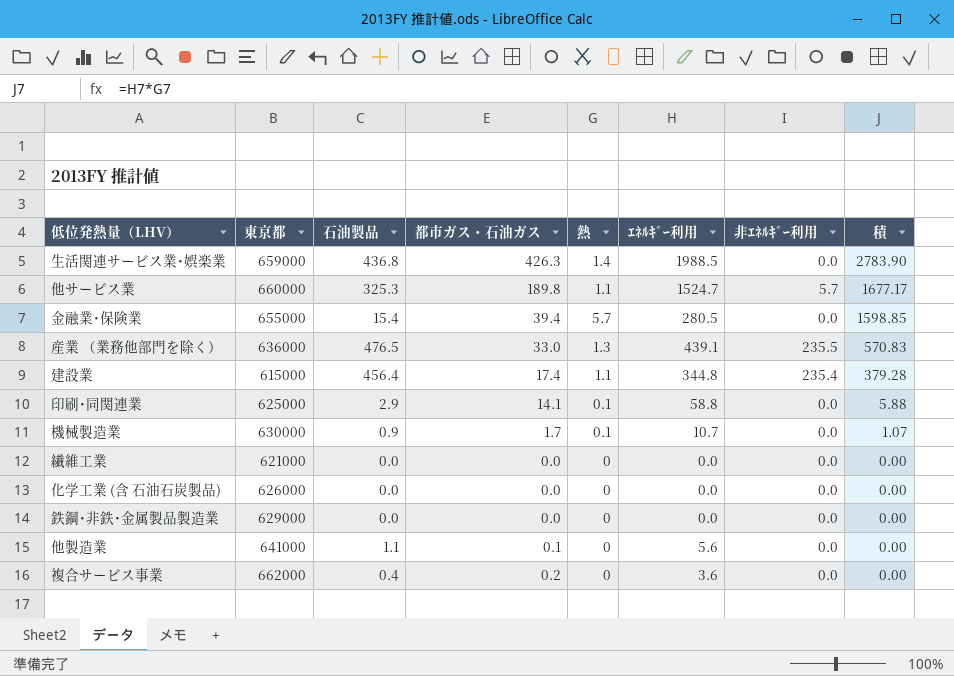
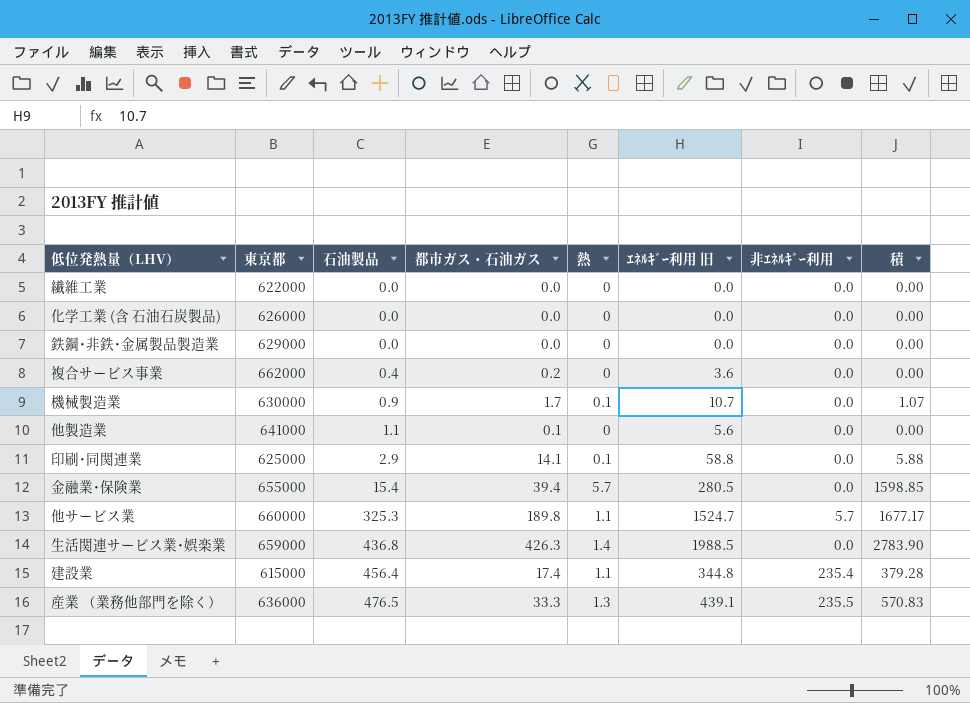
row order: 積 descending -> 石油製品 ascending
column name: ｴﾈﾙｷﾞｰ利用 -> ｴﾈﾙｷﾞｰ利用 旧
繊維工業 | 東京都: 621000 -> 622000
産業 （業務他部門を除く） | 都市ガス・石油ガス: 33.0 -> 33.3

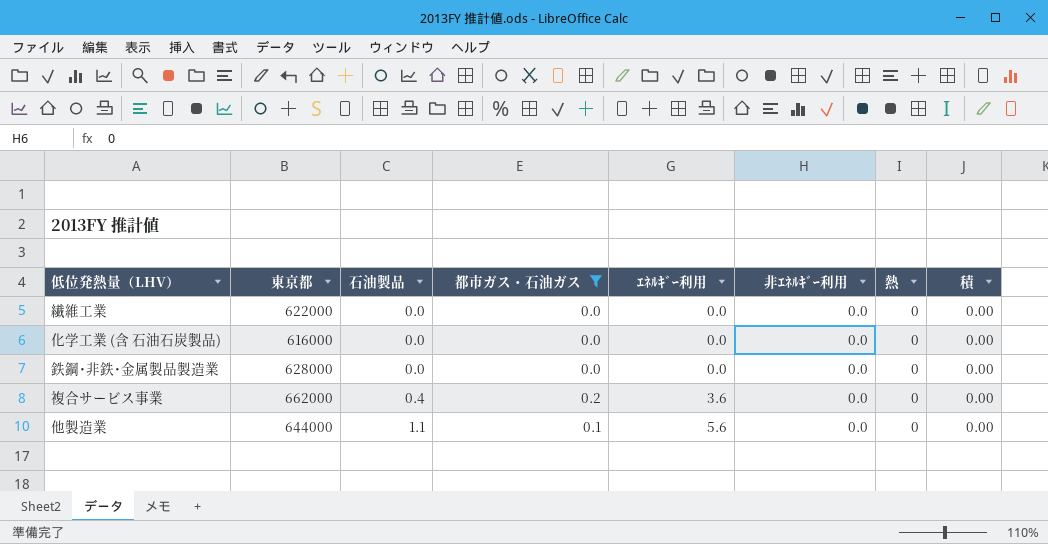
filter: none -> 都市ガス・石油ガス <= 0.2
column name: ｴﾈﾙｷﾞｰ利用 旧 -> ｴﾈﾙｷﾞｰ利用
column 熱 | position: 5 -> 7
化学工業 (含 石油石炭製品) | 東京都: 626000 -> 616000
鉄鋼･非鉄･金属製品製造業 | 東京都: 629000 -> 628000
他製造業 | 東京都: 641000 -> 644000

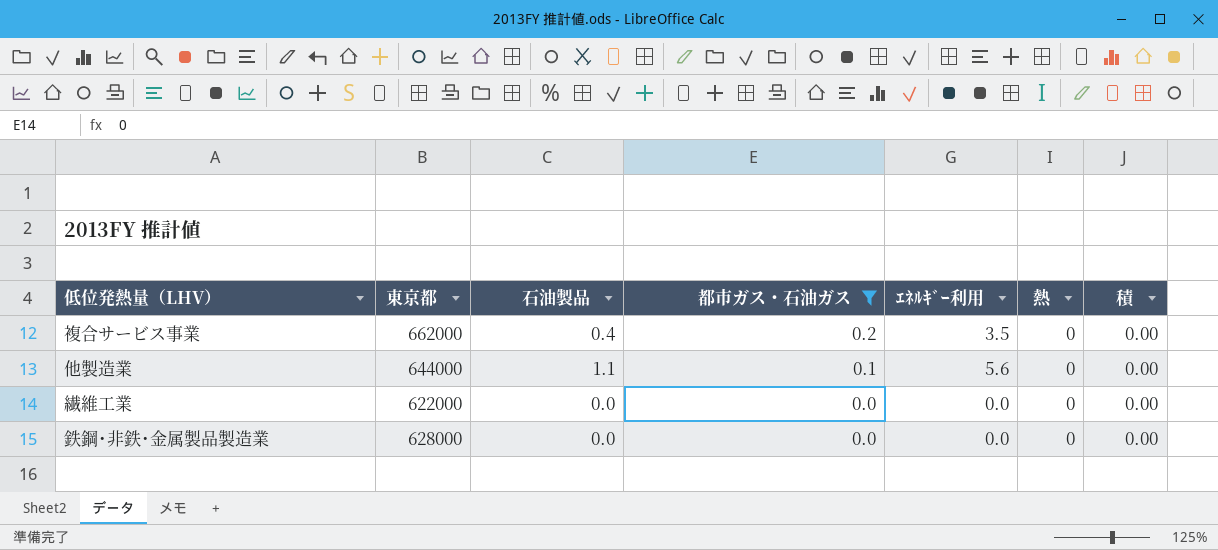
row order: 石油製品 ascending -> 都市ガス・石油ガス descending
column 非ｴﾈﾙｷﾞｰ利用 | position: 6 -> none
row 化学工業 (含 石油石炭製品): 616000 | 0.0 | 0.0 | 0.0 | 0.0 | 0 | 0.00 -> none
複合サービス事業 | ｴﾈﾙｷﾞｰ利用: 3.6 -> 3.5

